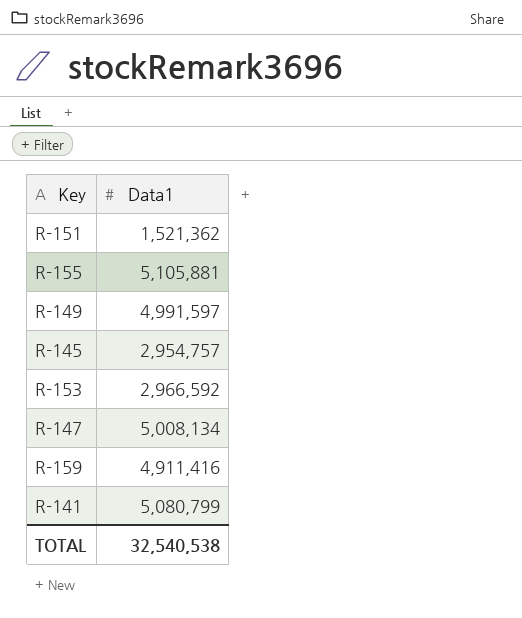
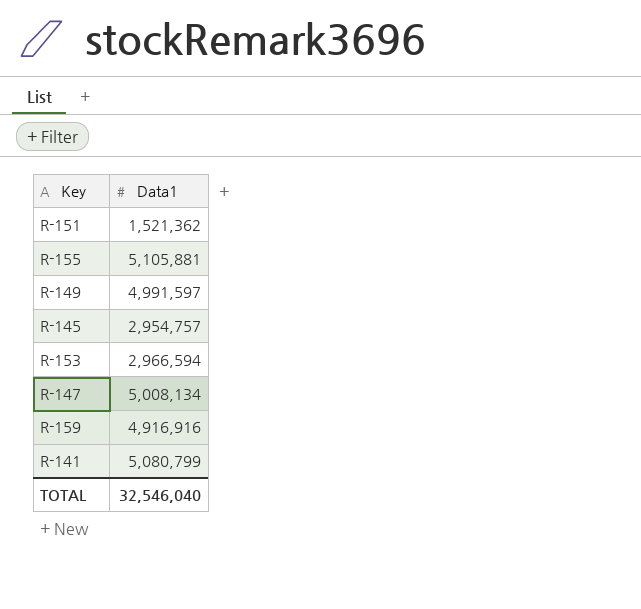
R-153 | Data1: 2,966,592 -> 2,966,594
R-159 | Data1: 4,911,416 -> 4,916,916
TOTAL | Data1: 32,540,538 -> 32,546,040

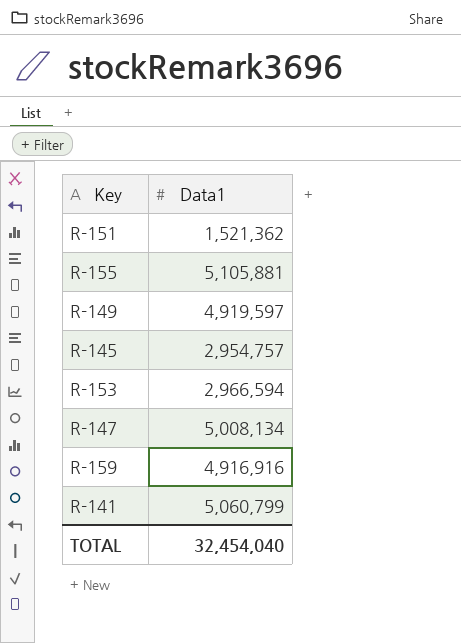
R-149 | Data1: 4,991,597 -> 4,919,597
R-141 | Data1: 5,080,799 -> 5,060,799
TOTAL | Data1: 32,546,040 -> 32,454,040

